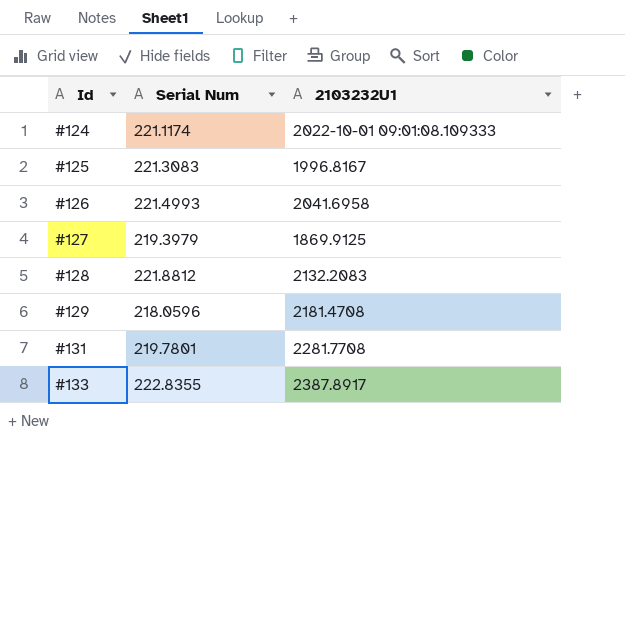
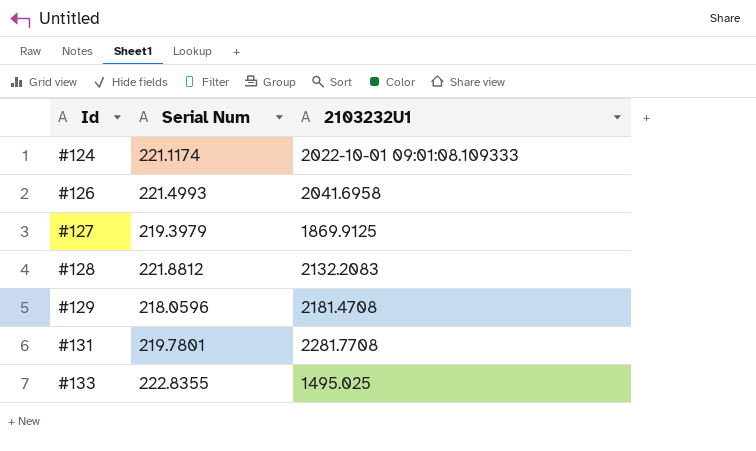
row #125: 221.3083 | 1996.8167 -> none
#133 | 2103232U1: 2387.8917 -> 1495.025

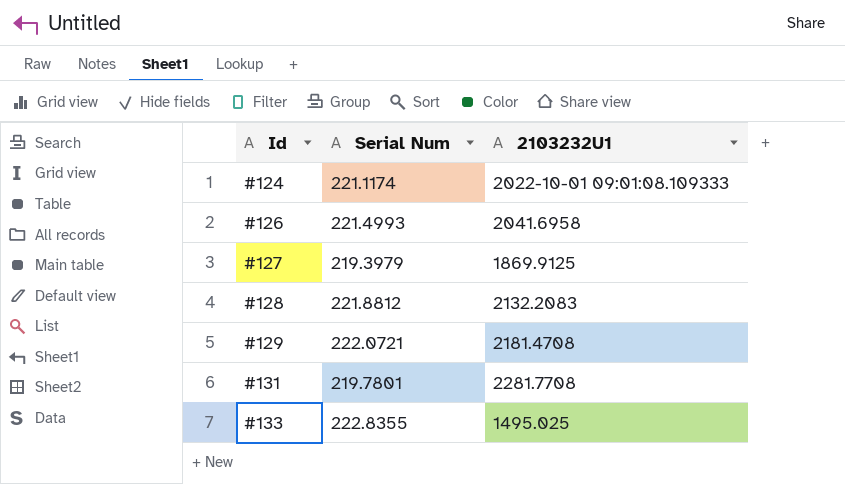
#129 | Serial Num: 218.0596 -> 222.0721

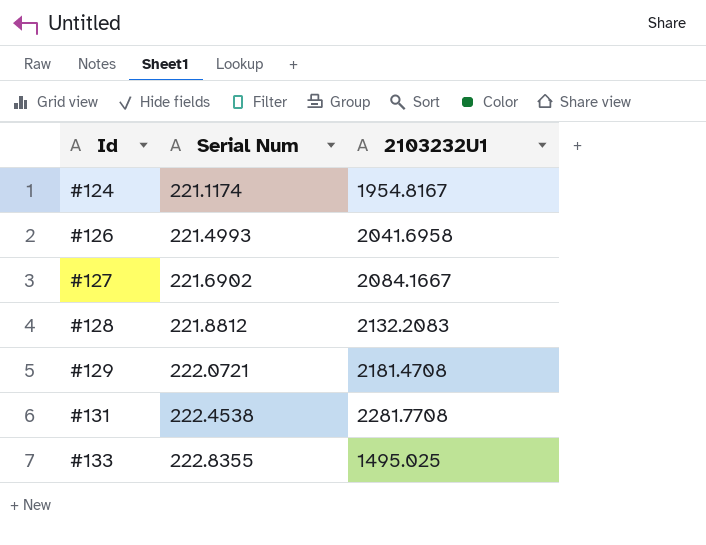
#124 | 2103232U1: 2022-10-01 09:01:08.109333 -> 1954.8167
#127 | Serial Num: 219.3979 -> 221.6902
#127 | 2103232U1: 1869.9125 -> 2084.1667
#131 | Serial Num: 219.7801 -> 222.4538

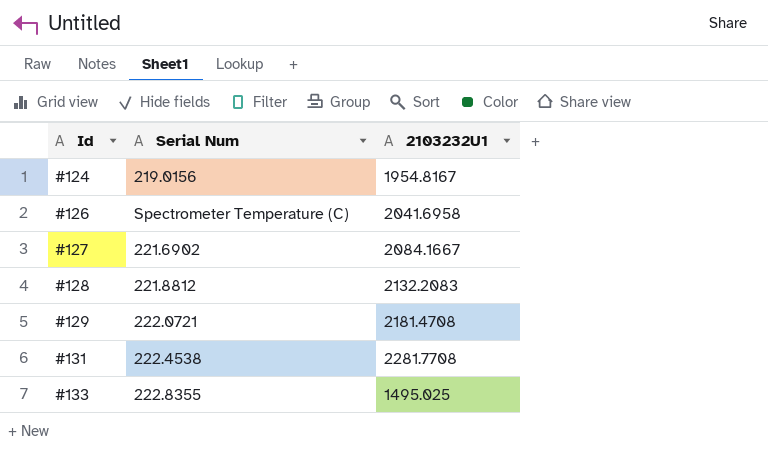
#124 | Serial Num: 221.1174 -> 219.0156
#126 | Serial Num: 221.4993 -> Spectrometer Temperature (C)

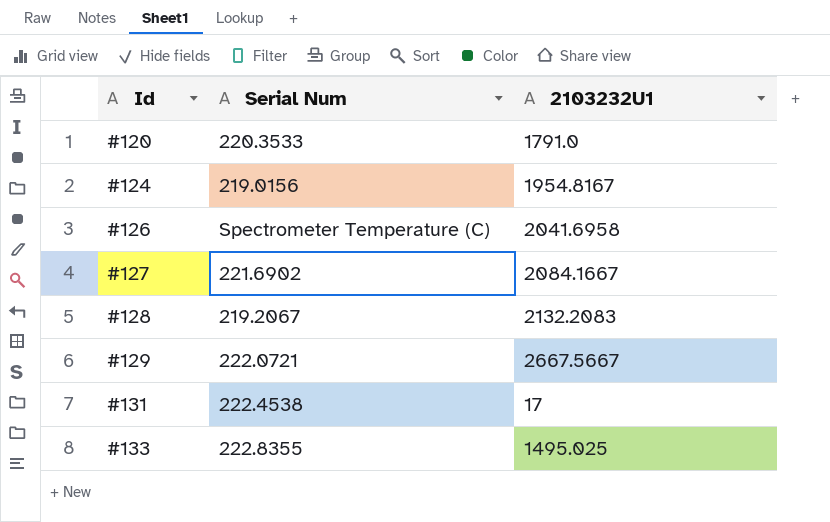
row #120: none -> 220.3533 | 1791.0
#128 | Serial Num: 221.8812 -> 219.2067
#129 | 2103232U1: 2181.4708 -> 2667.5667
#131 | 2103232U1: 2281.7708 -> 17

